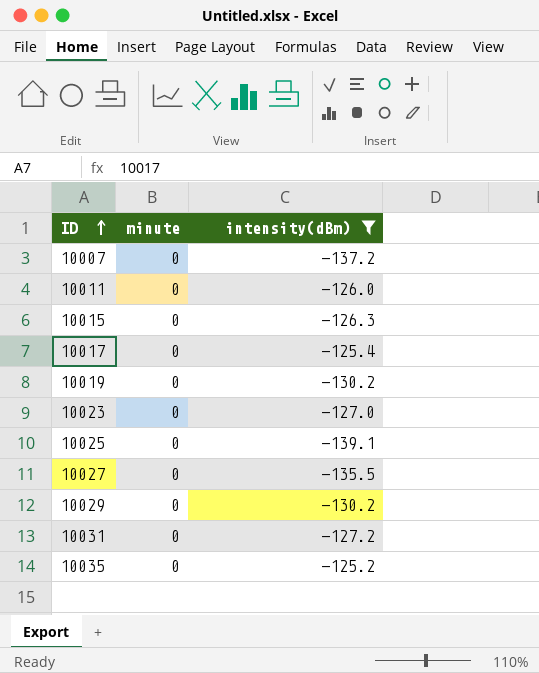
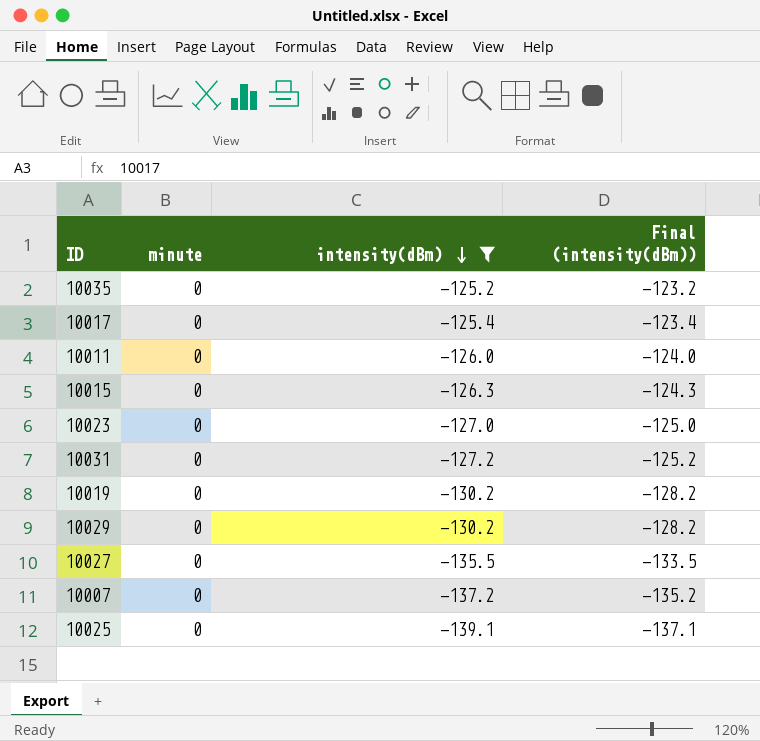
row order: ID ascending -> intensity(dBm) descending
column Final (intensity(dBm)) | formula: none -> [intensity(dBm)] + 2

